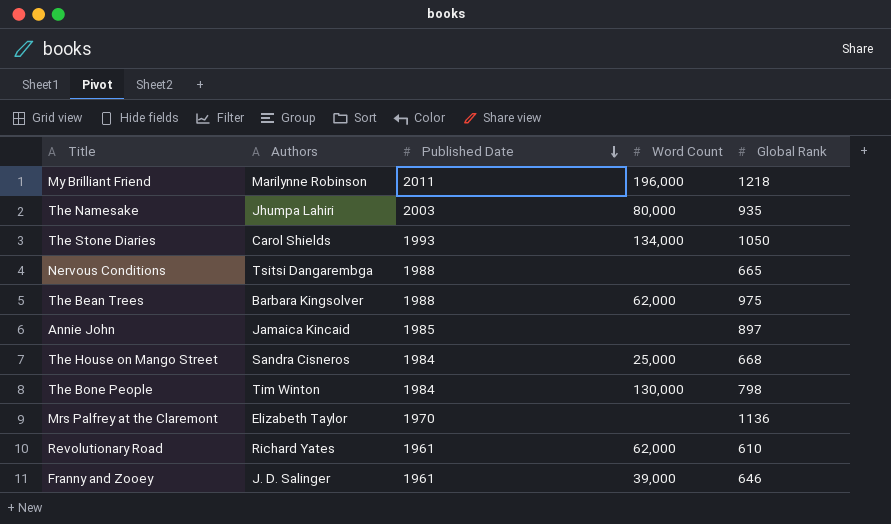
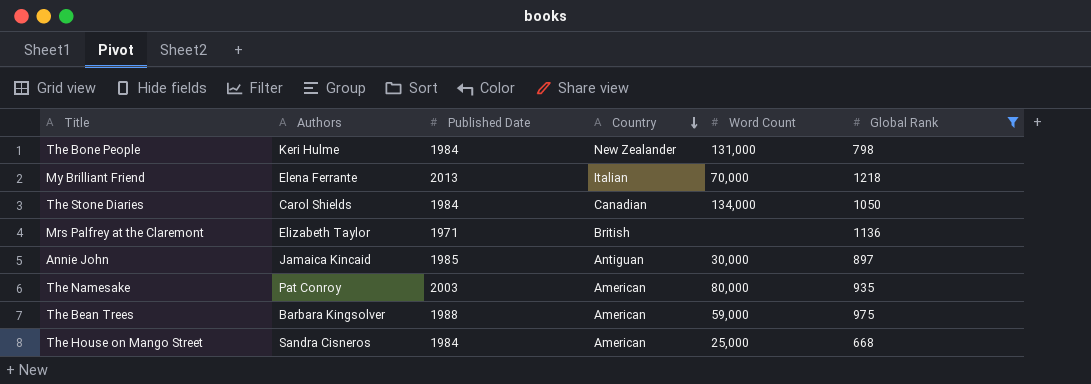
filter: none -> Global Rank >= 668
row order: Published Date descending -> Country descending
column Country | position: none -> 4
The Bone People | Authors: Tim Winton -> Keri Hulme
The Bone People | Word Count: 130,000 -> 131,000
My Brilliant Friend | Authors: Marilynne Robinson -> Elena Ferrante
My Brilliant Friend | Published Date: 2011 -> 2013
My Brilliant Friend | Word Count: 196,000 -> 70,000
The Stone Diaries | Published Date: 1993 -> 1984
Mrs Palfrey at the Claremont | Published Date: 1970 -> 1971
Annie John | Word Count: none -> 30,000
The Namesake | Authors: Jhumpa Lahiri -> Pat Conroy
The Bean Trees | Word Count: 62,000 -> 59,000

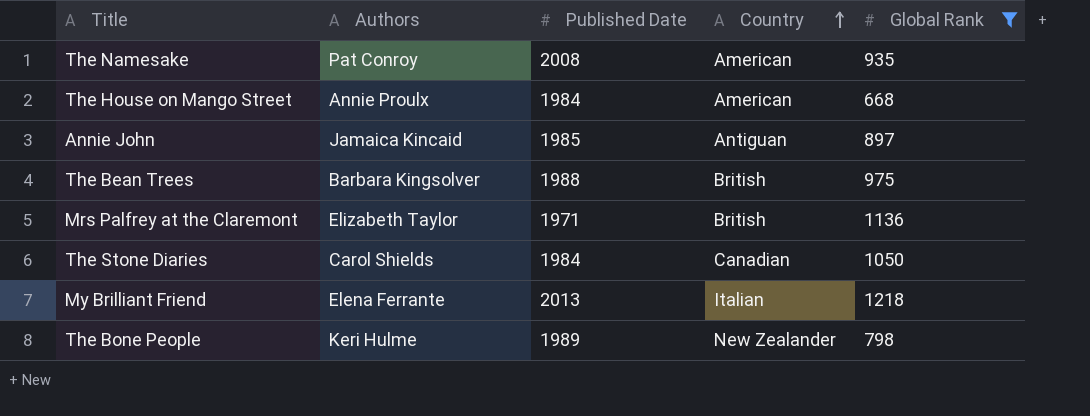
row order: Country descending -> Country ascending
column Word Count | position: 5 -> none
The Namesake | Published Date: 2003 -> 2008
The House on Mango Street | Authors: Sandra Cisneros -> Annie Proulx
The Bean Trees | Country: American -> British
The Bone People | Published Date: 1984 -> 1989

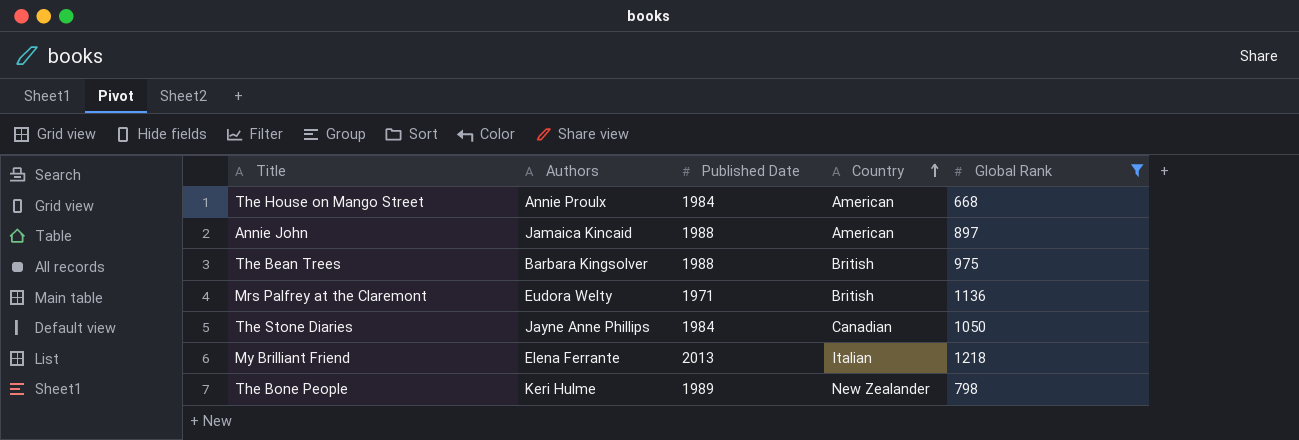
row The Namesake: Pat Conroy | 2008 | American | 935 -> none
Annie John | Published Date: 1985 -> 1988
Annie John | Country: Antiguan -> American
Mrs Palfrey at the Claremont | Authors: Elizabeth Taylor -> Eudora Welty
The Stone Diaries | Authors: Carol Shields -> Jayne Anne Phillips

